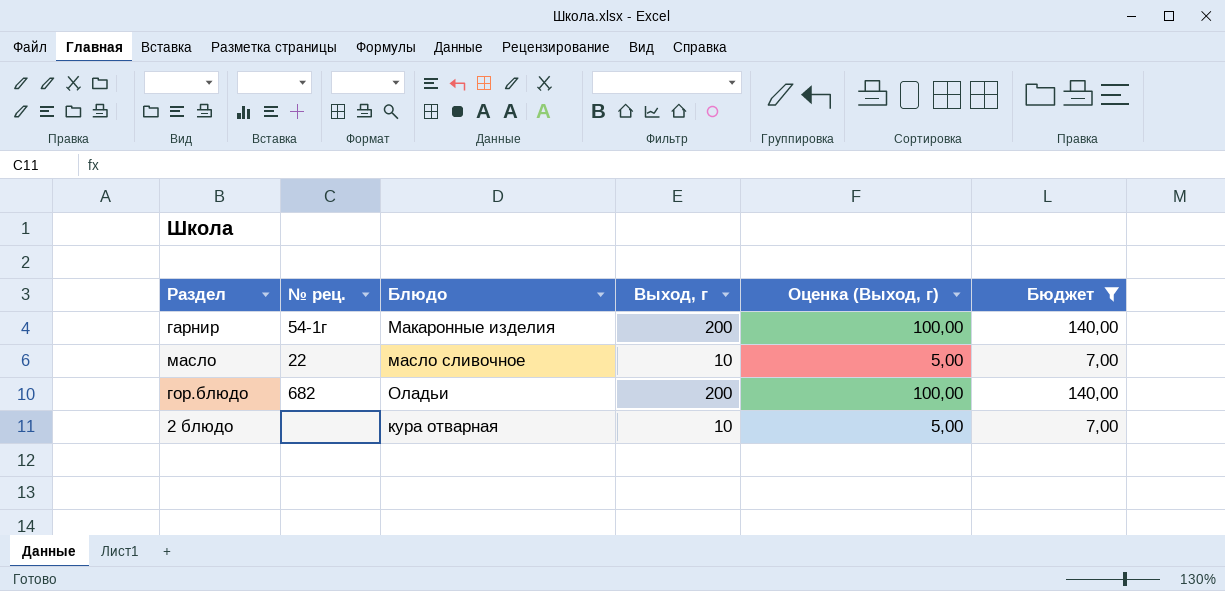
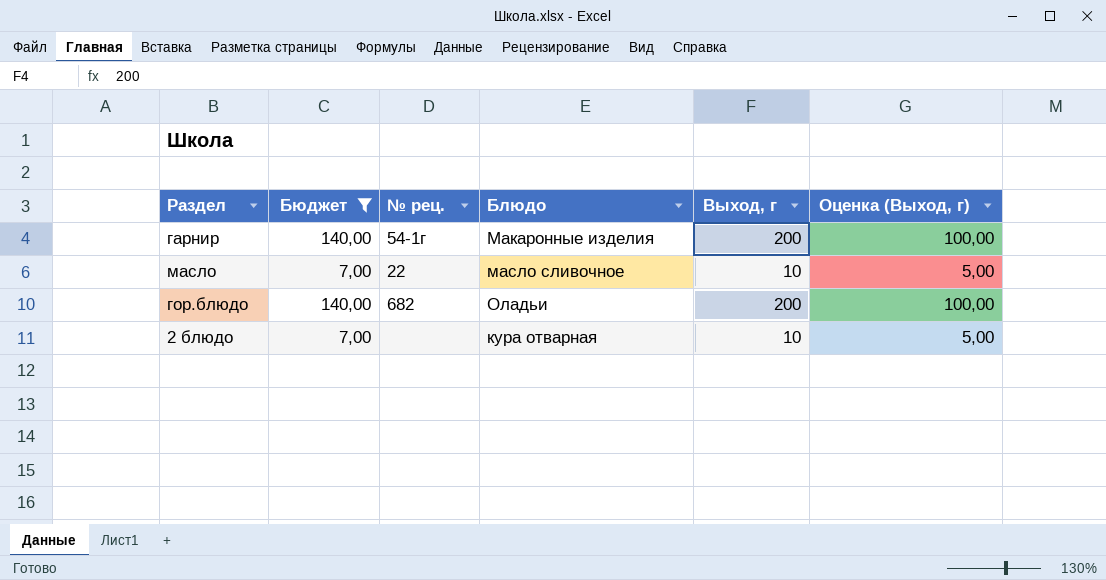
column Бюджет | position: 6 -> 2

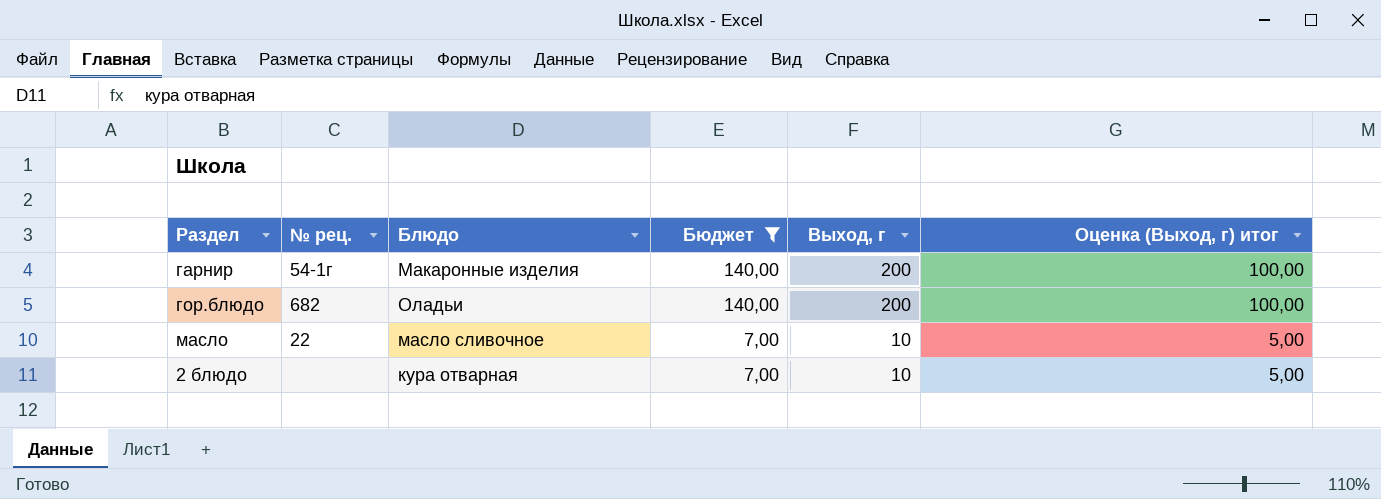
row order: none -> Бюджет descending
column Бюджет | position: 2 -> 4
column name: Оценка (Выход, г) -> Оценка (Выход, г) итог

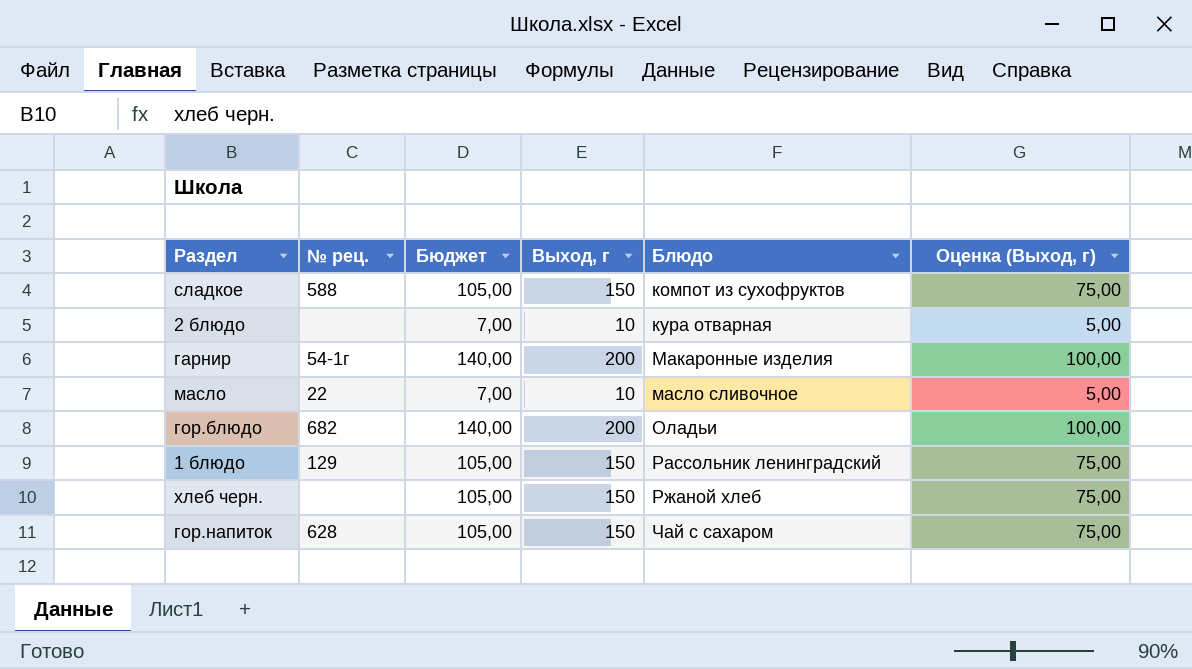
filter: Бюджет != 105,00 -> none
row order: Бюджет descending -> Блюдо ascending
column Блюдо | position: 3 -> 5
column name: Оценка (Выход, г) итог -> Оценка (Выход, г)

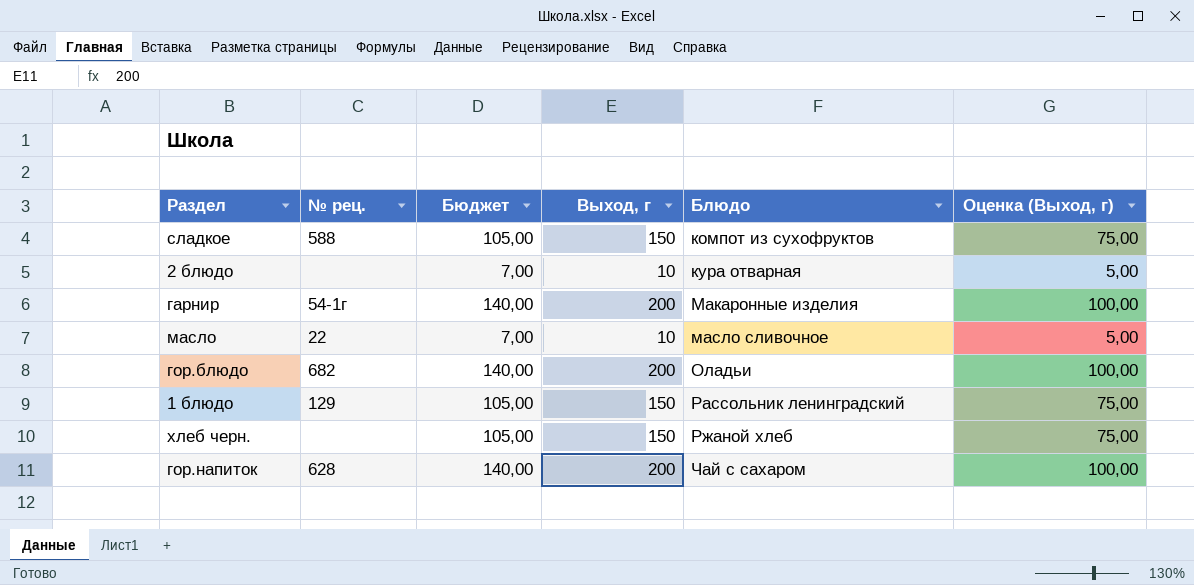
гор.напиток | Бюджет: 105,00 -> 140,00
гор.напиток | Выход, г: 150 -> 200
гор.напиток | Оценка (Выход, г): 75,00 -> 100,00

